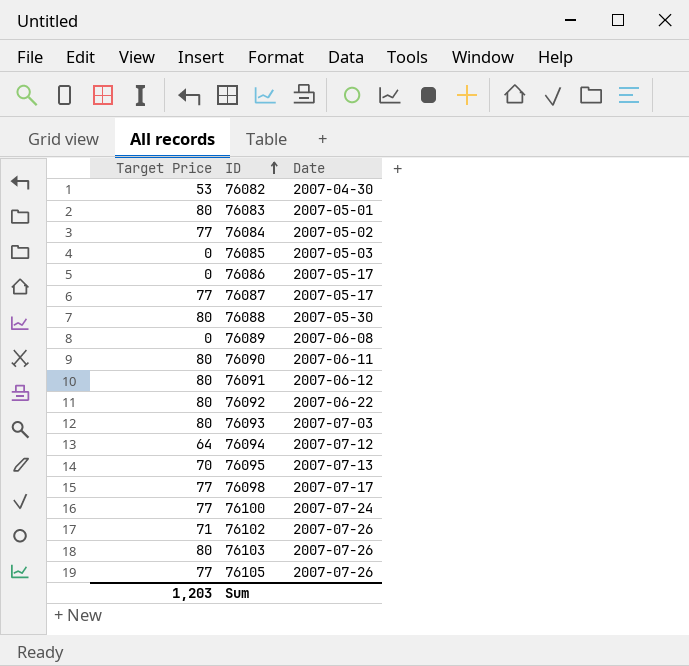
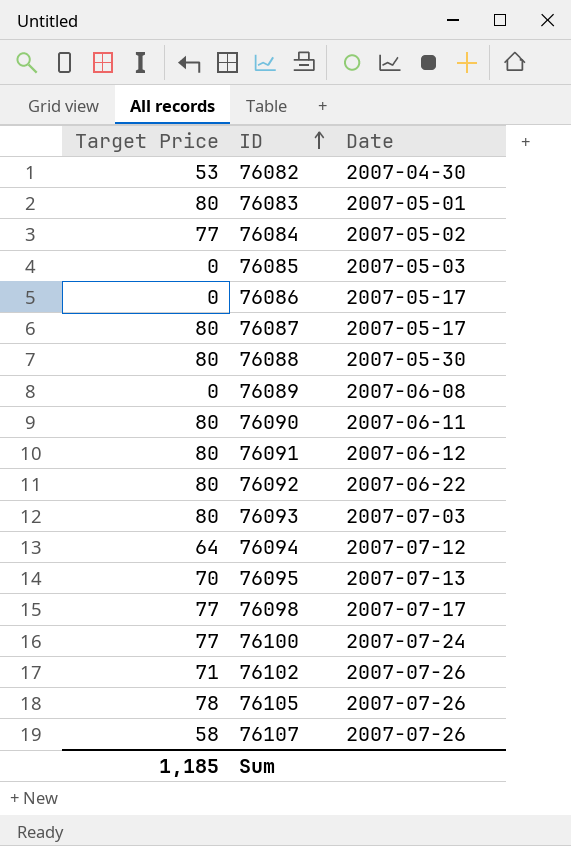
row 76103: 80 | 2007-07-26 -> none
76087 | Target Price: 77 -> 80
76105 | Target Price: 77 -> 78
row 76107: none -> 58 | 2007-07-26
Sum | Target Price: 1,203 -> 1,185

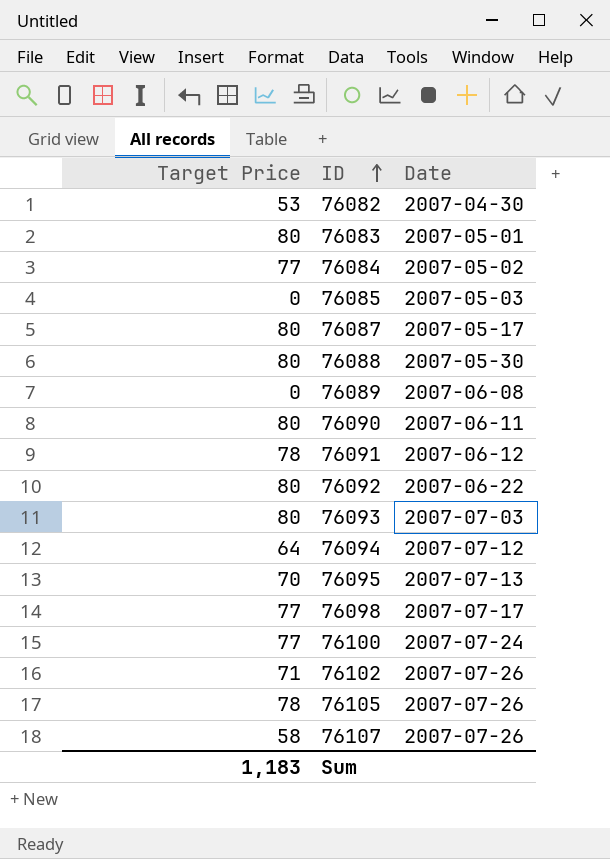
row 76086: 0 | 2007-05-17 -> none
76091 | Target Price: 80 -> 78
Sum | Target Price: 1,185 -> 1,183

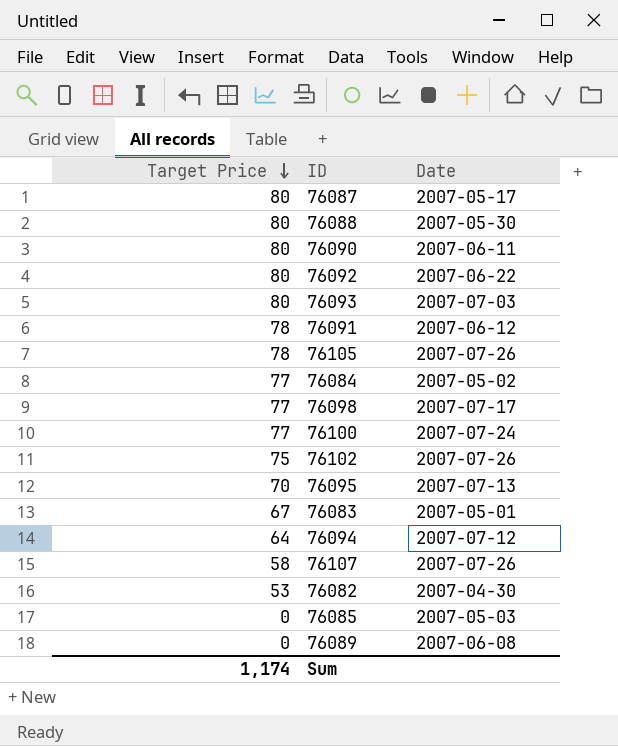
row order: ID ascending -> Target Price descending
76102 | Target Price: 71 -> 75
76083 | Target Price: 80 -> 67
Sum | Target Price: 1,183 -> 1,174

